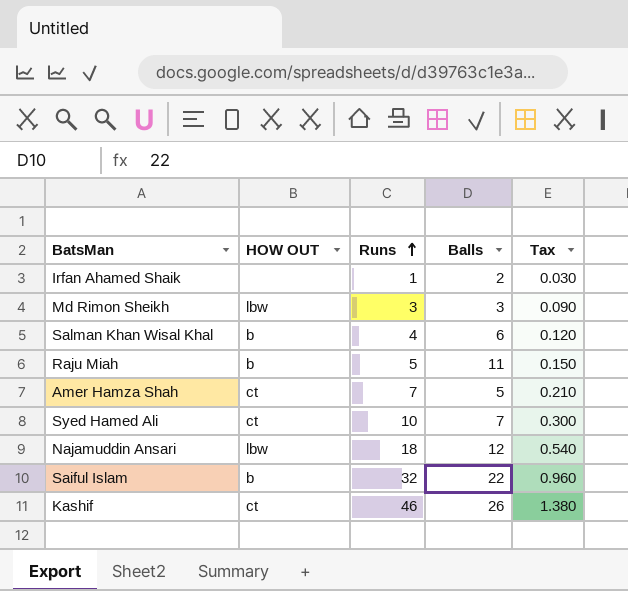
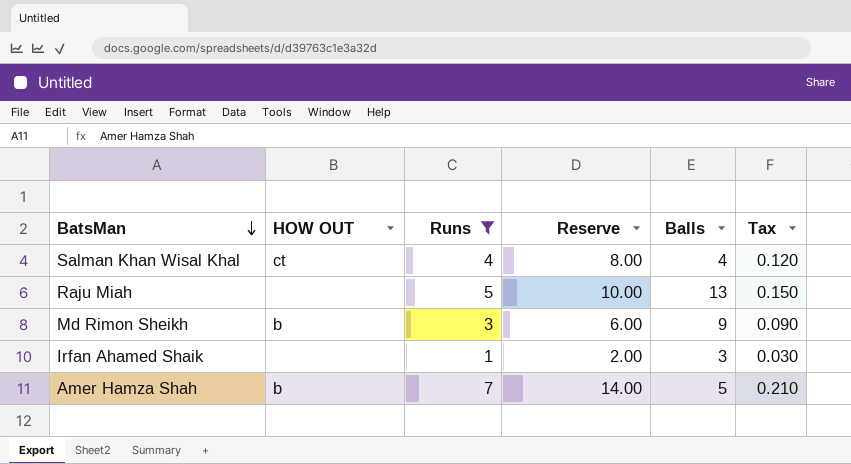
filter: none -> Runs <= 7
row order: Runs ascending -> BatsMan descending
column Reserve | formula: none -> [Runs] * 2
Salman Khan Wisal Khal | HOW OUT: b -> ct
Salman Khan Wisal Khal | Balls: 6 -> 4
Raju Miah | HOW OUT: b -> none
Raju Miah | Balls: 11 -> 13
Md Rimon Sheikh | HOW OUT: lbw -> b
Md Rimon Sheikh | Balls: 3 -> 9
Irfan Ahamed Shaik | Balls: 2 -> 3
Amer Hamza Shah | HOW OUT: ct -> b

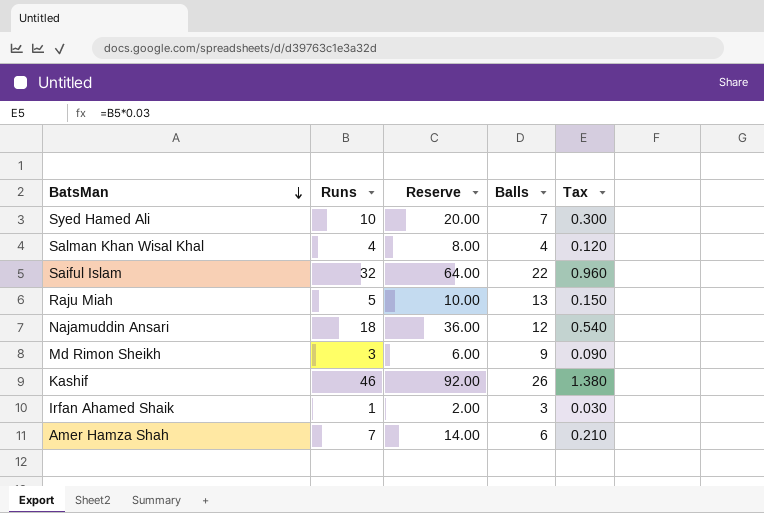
filter: Runs <= 7 -> none
column HOW OUT | position: 2 -> none
Amer Hamza Shah | Balls: 5 -> 6

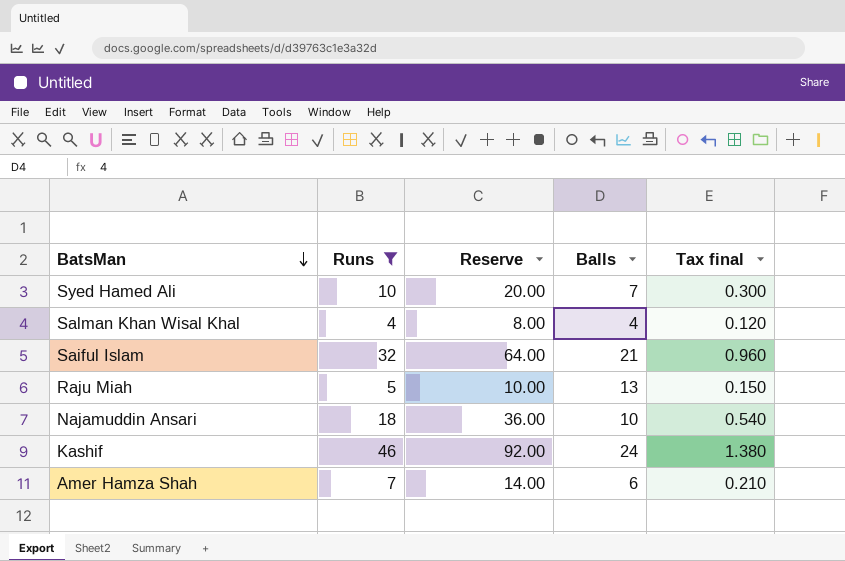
filter: none -> Runs >= 4
column name: Tax -> Tax final
Saiful Islam | Balls: 22 -> 21
Najamuddin Ansari | Balls: 12 -> 10
Kashif | Balls: 26 -> 24

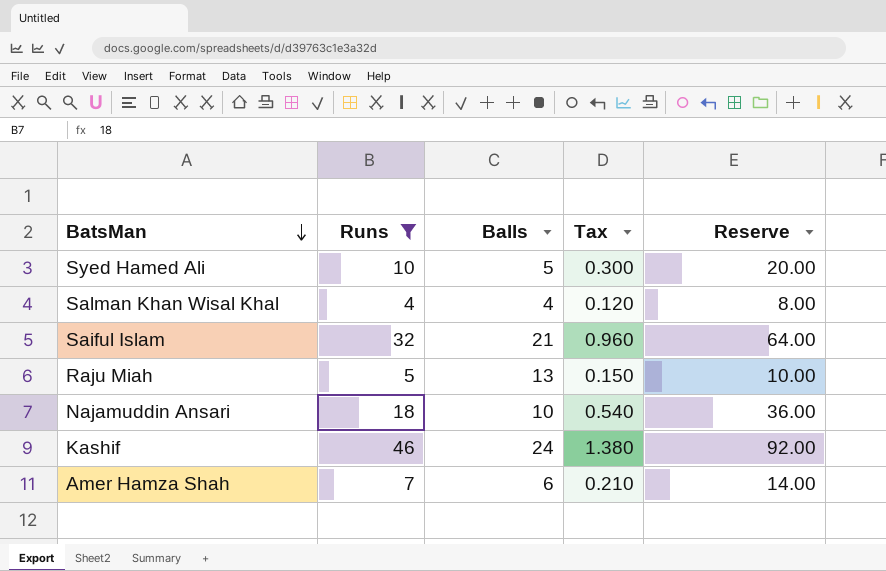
column name: Tax final -> Tax
column Reserve | position: 3 -> 5
Syed Hamed Ali | Balls: 7 -> 5

